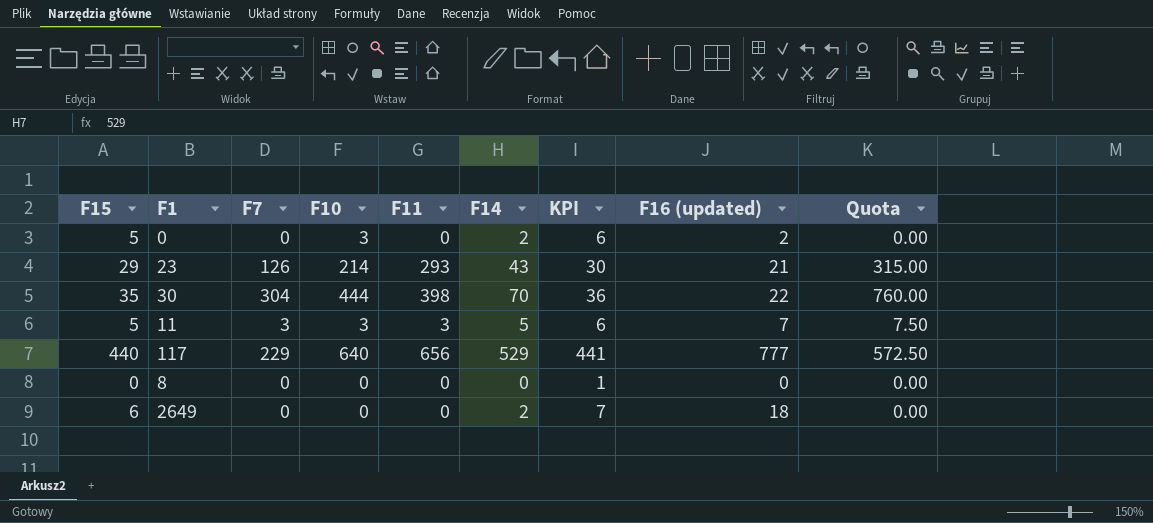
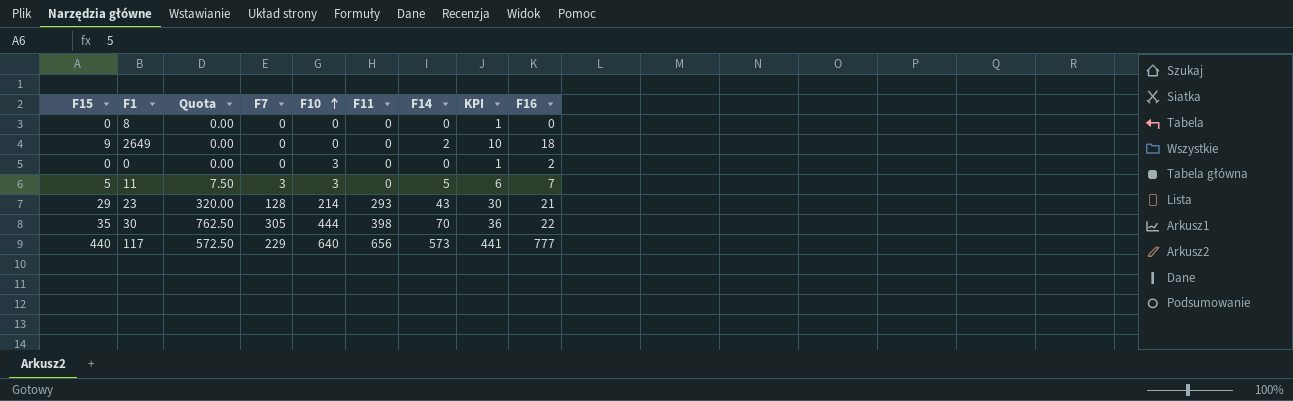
row order: none -> F10 ascending
column Quota | position: 9 -> 3
column name: F16 (updated) -> F16
2649 | F15: 6 -> 9
2649 | KPI: 7 -> 10
0 | F15: 5 -> 0
0 | F14: 2 -> 0
0 | KPI: 6 -> 1
11 | F11: 3 -> 0
23 | Quota: 315.00 -> 320.00
23 | F7: 126 -> 128
30 | Quota: 760.00 -> 762.50
30 | F7: 304 -> 305
117 | F14: 529 -> 573

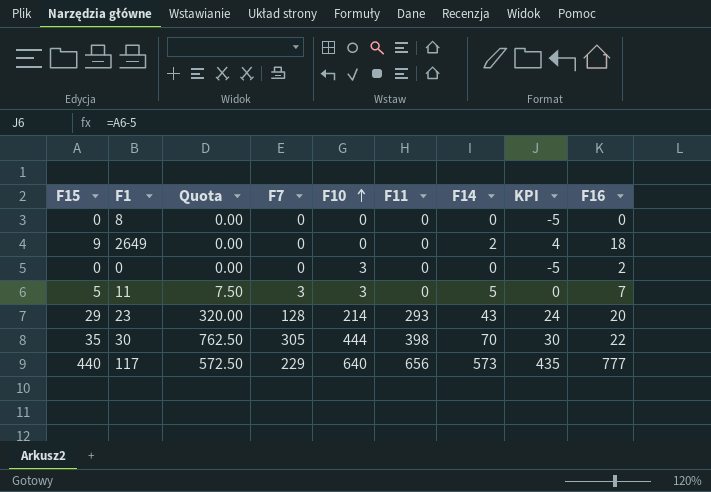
column KPI | formula: [F15] + 1 -> [F15] - 5
23 | F16: 21 -> 20

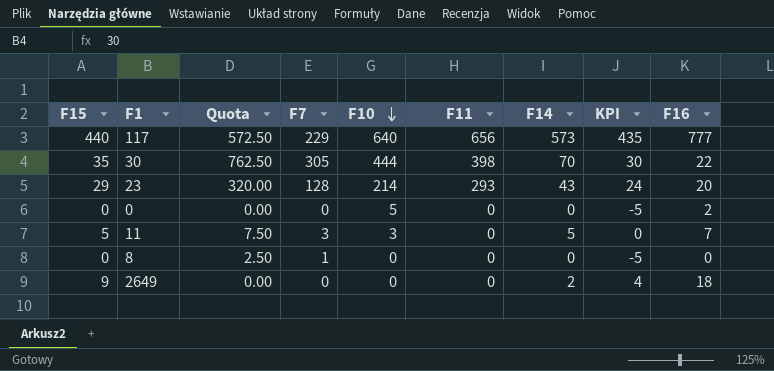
row order: F10 ascending -> F10 descending
0 | F10: 3 -> 5
8 | Quota: 0.00 -> 2.50
8 | F7: 0 -> 1

